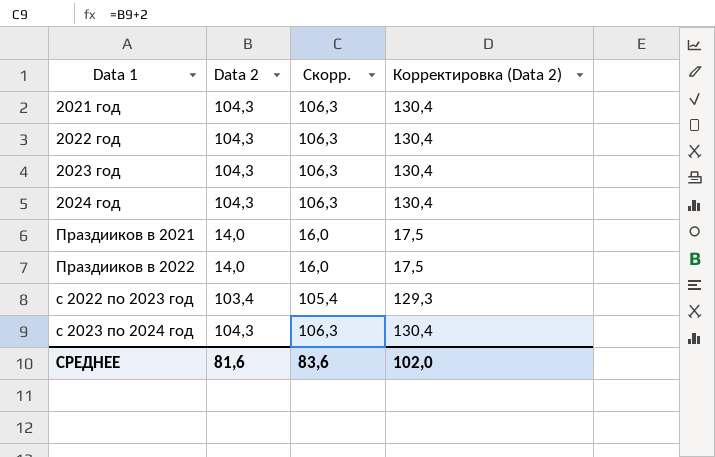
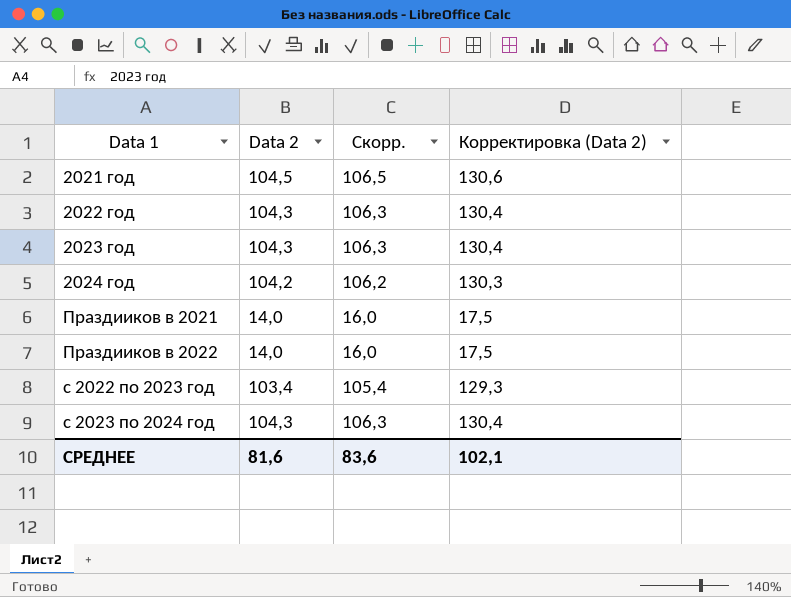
2021 год | Data 2: 104,3 -> 104,5
2021 год | Скорр.: 106,3 -> 106,5
2021 год | Корректировка (Data 2): 130,4 -> 130,6
2024 год | Data 2: 104,3 -> 104,2
2024 год | Скорр.: 106,3 -> 106,2
2024 год | Корректировка (Data 2): 130,4 -> 130,3
СРЕДНЕЕ | Корректировка (Data 2): 102,0 -> 102,1

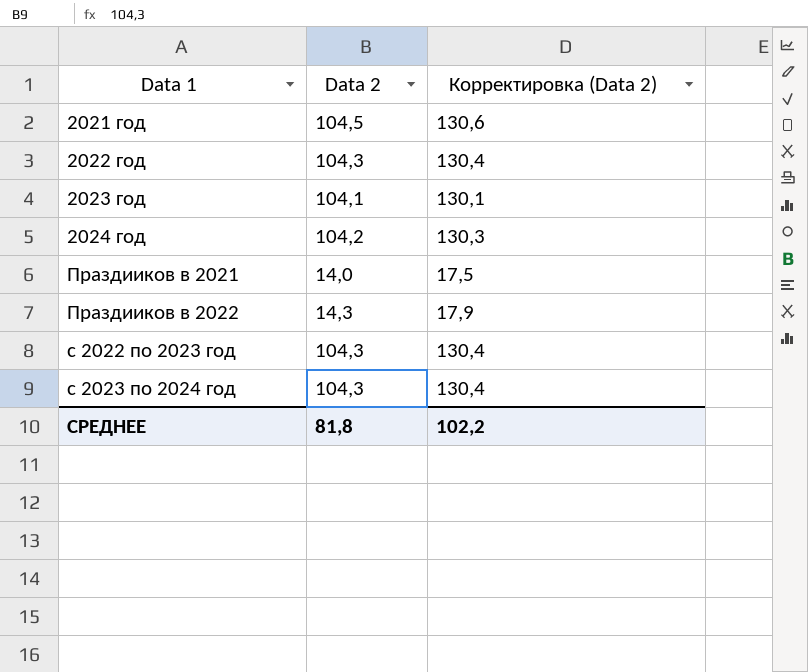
column Скорр. | formula: [Data 2] + 2 -> none
2023 год | Data 2: 104,3 -> 104,1
2023 год | Корректировка (Data 2): 130,4 -> 130,1
Праздииков в 2022 | Data 2: 14,0 -> 14,3
Праздииков в 2022 | Корректировка (Data 2): 17,5 -> 17,9
с 2022 по 2023 год | Data 2: 103,4 -> 104,3
с 2022 по 2023 год | Корректировка (Data 2): 129,3 -> 130,4
СРЕДНЕЕ | Data 2: 81,6 -> 81,8
СРЕДНЕЕ | Корректировка (Data 2): 102,1 -> 102,2

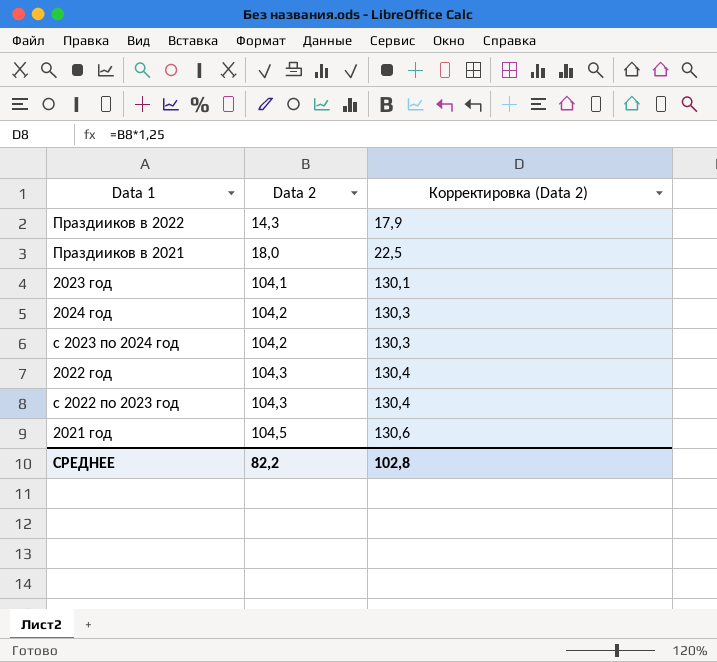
row order: Data 1 ascending -> Data 2 ascending
Праздииков в 2021 | Data 2: 14,0 -> 18,0
Праздииков в 2021 | Корректировка (Data 2): 17,5 -> 22,5
с 2023 по 2024 год | Data 2: 104,3 -> 104,2
с 2023 по 2024 год | Корректировка (Data 2): 130,4 -> 130,3
СРЕДНЕЕ | Data 2: 81,8 -> 82,2
СРЕДНЕЕ | Корректировка (Data 2): 102,2 -> 102,8

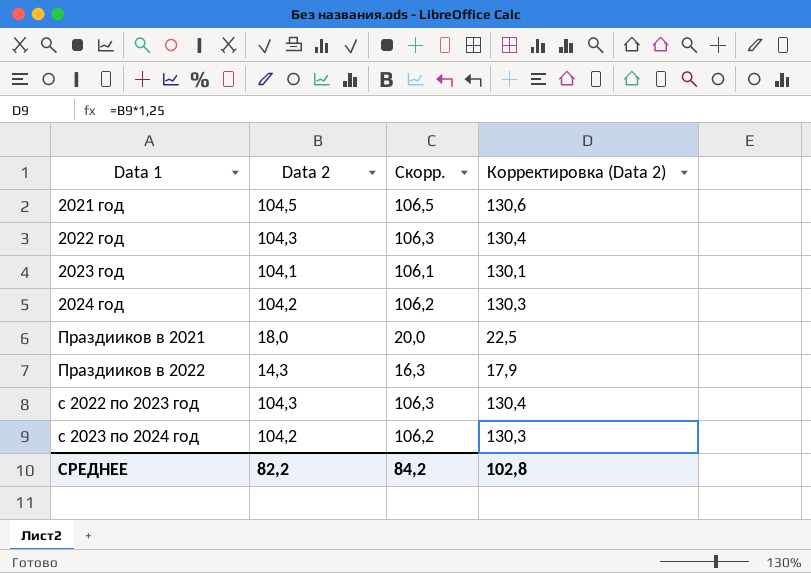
row order: Data 2 ascending -> Data 1 ascending
column Скорр. | formula: none -> [Data 2] + 2

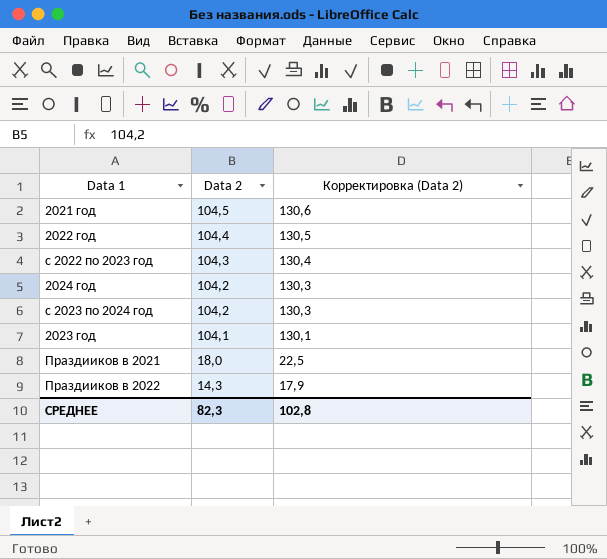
row order: Data 1 ascending -> Data 2 descending
column Скорр. | formula: [Data 2] + 2 -> none
2022 год | Data 2: 104,3 -> 104,4
2022 год | Корректировка (Data 2): 130,4 -> 130,5
СРЕДНЕЕ | Data 2: 82,2 -> 82,3

